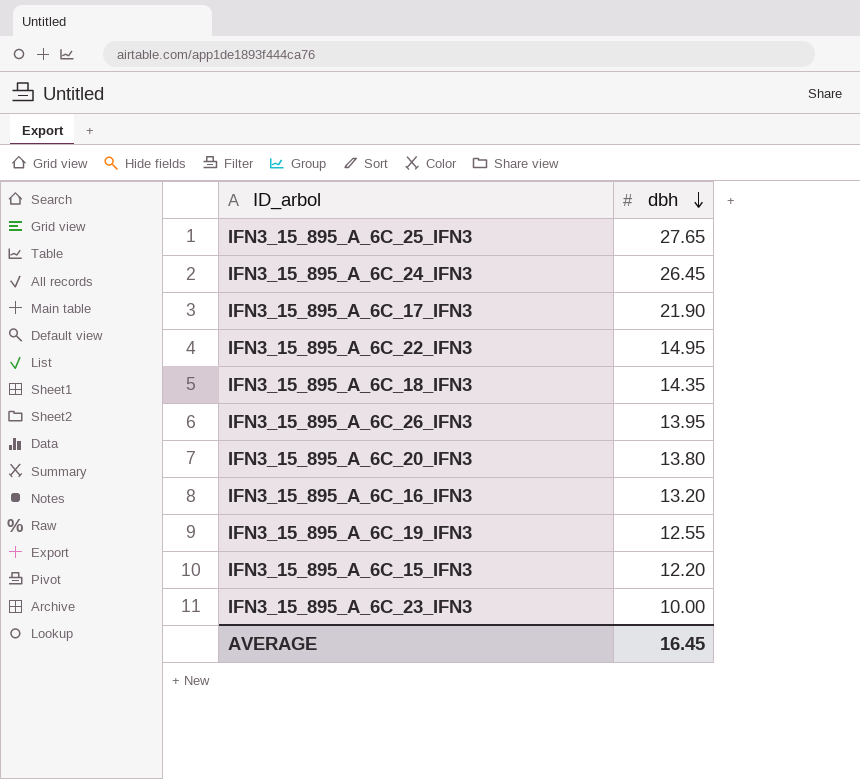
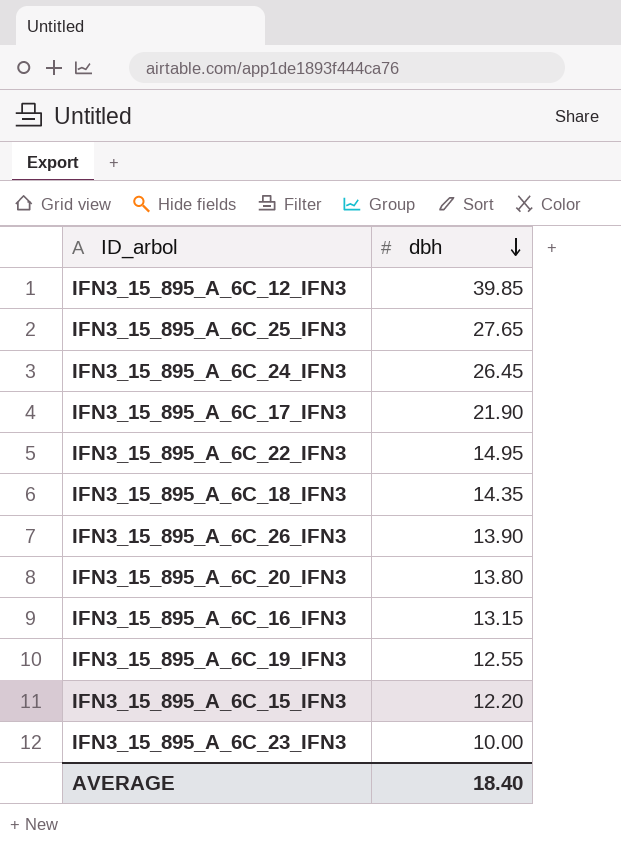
row IFN3_15_895_A_6C_12_IFN3: none -> 39.85
IFN3_15_895_A_6C_26_IFN3 | dbh: 13.95 -> 13.90
IFN3_15_895_A_6C_16_IFN3 | dbh: 13.20 -> 13.15
AVERAGE | dbh: 16.45 -> 18.40

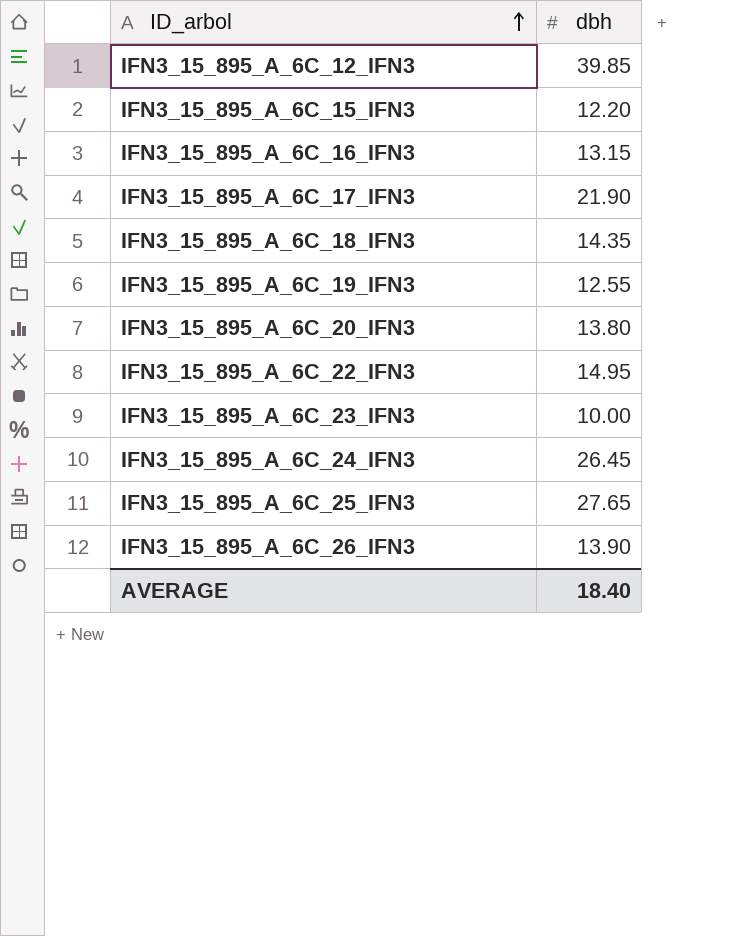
row order: dbh descending -> ID_arbol ascending

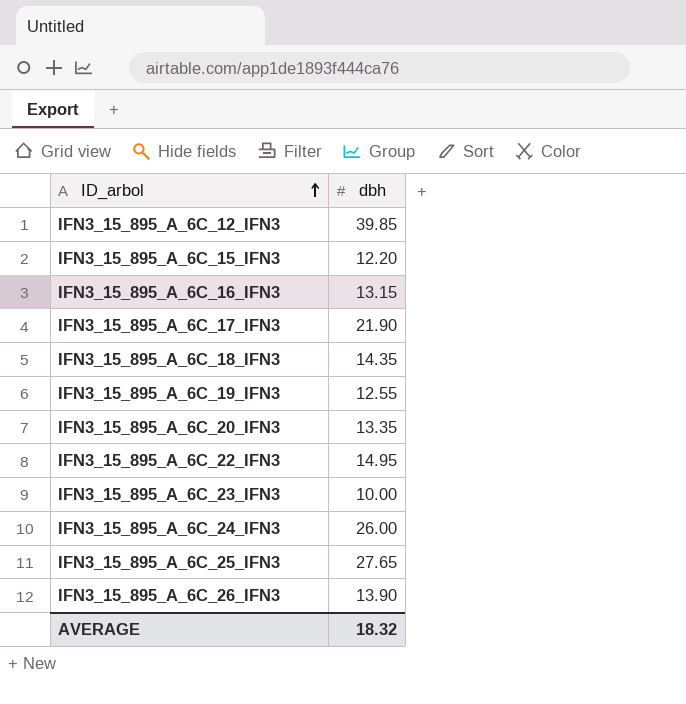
IFN3_15_895_A_6C_20_IFN3 | dbh: 13.80 -> 13.35
IFN3_15_895_A_6C_24_IFN3 | dbh: 26.45 -> 26.00
AVERAGE | dbh: 18.40 -> 18.32

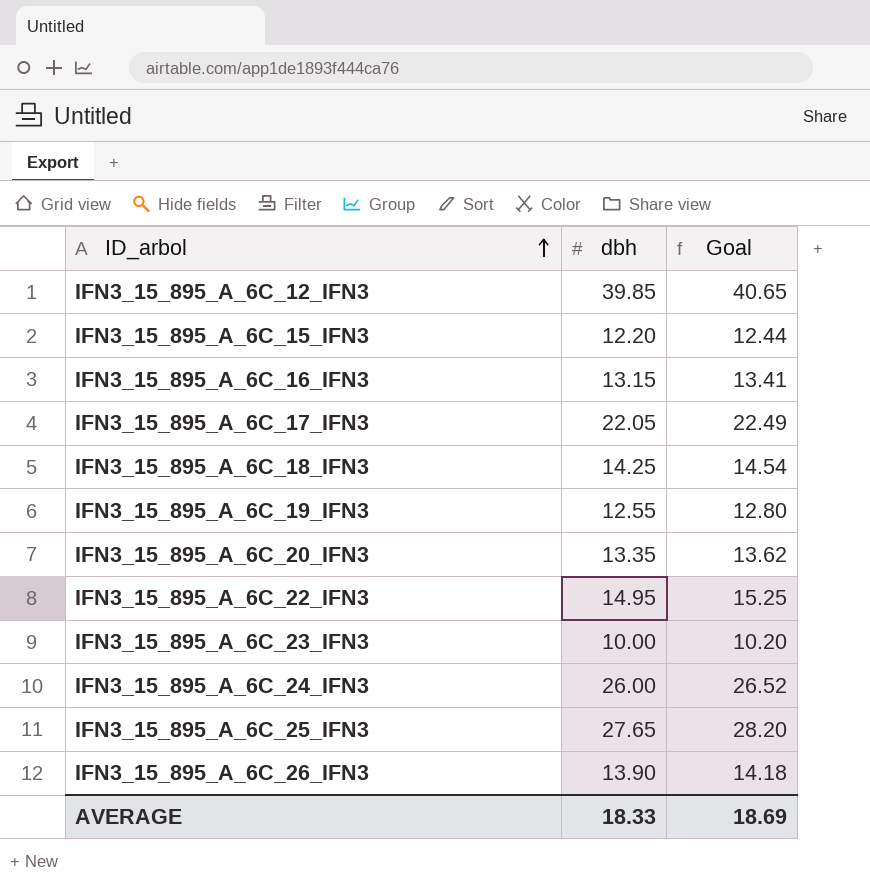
column Goal | formula: none -> [dbh] * 1.02
IFN3_15_895_A_6C_17_IFN3 | dbh: 21.90 -> 22.05
IFN3_15_895_A_6C_18_IFN3 | dbh: 14.35 -> 14.25
AVERAGE | dbh: 18.32 -> 18.33

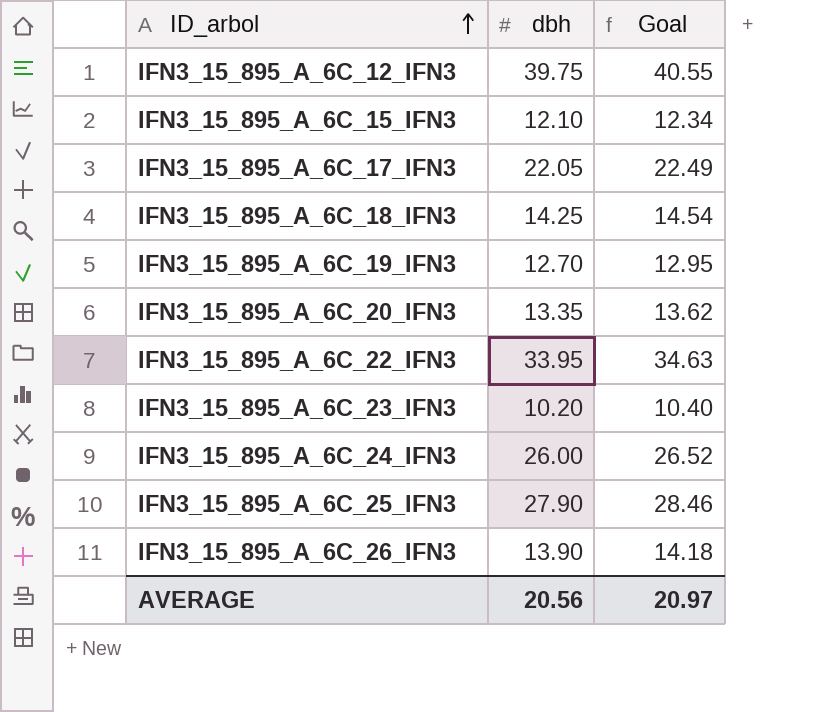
row IFN3_15_895_A_6C_16_IFN3: 13.15 | 13.41 -> none
IFN3_15_895_A_6C_12_IFN3 | dbh: 39.85 -> 39.75
IFN3_15_895_A_6C_12_IFN3 | Goal: 40.65 -> 40.55
IFN3_15_895_A_6C_15_IFN3 | dbh: 12.20 -> 12.10
IFN3_15_895_A_6C_15_IFN3 | Goal: 12.44 -> 12.34
IFN3_15_895_A_6C_19_IFN3 | dbh: 12.55 -> 12.70
IFN3_15_895_A_6C_19_IFN3 | Goal: 12.80 -> 12.95
IFN3_15_895_A_6C_22_IFN3 | dbh: 14.95 -> 33.95
IFN3_15_895_A_6C_22_IFN3 | Goal: 15.25 -> 34.63
IFN3_15_895_A_6C_23_IFN3 | dbh: 10.00 -> 10.20
IFN3_15_895_A_6C_23_IFN3 | Goal: 10.20 -> 10.40
IFN3_15_895_A_6C_25_IFN3 | dbh: 27.65 -> 27.90
IFN3_15_895_A_6C_25_IFN3 | Goal: 28.20 -> 28.46
AVERAGE | dbh: 18.33 -> 20.56
AVERAGE | Goal: 18.69 -> 20.97

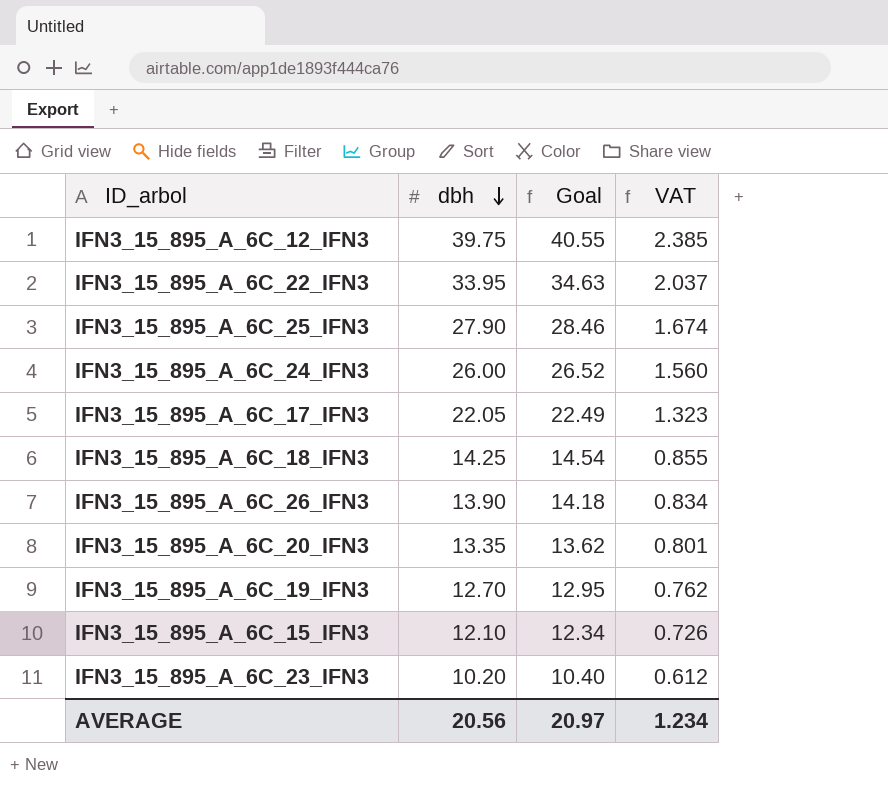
row order: ID_arbol ascending -> dbh descending
column VAT | formula: none -> [dbh] * 0.06

